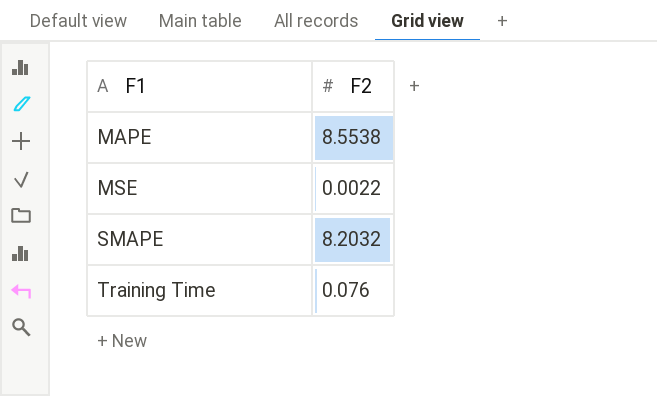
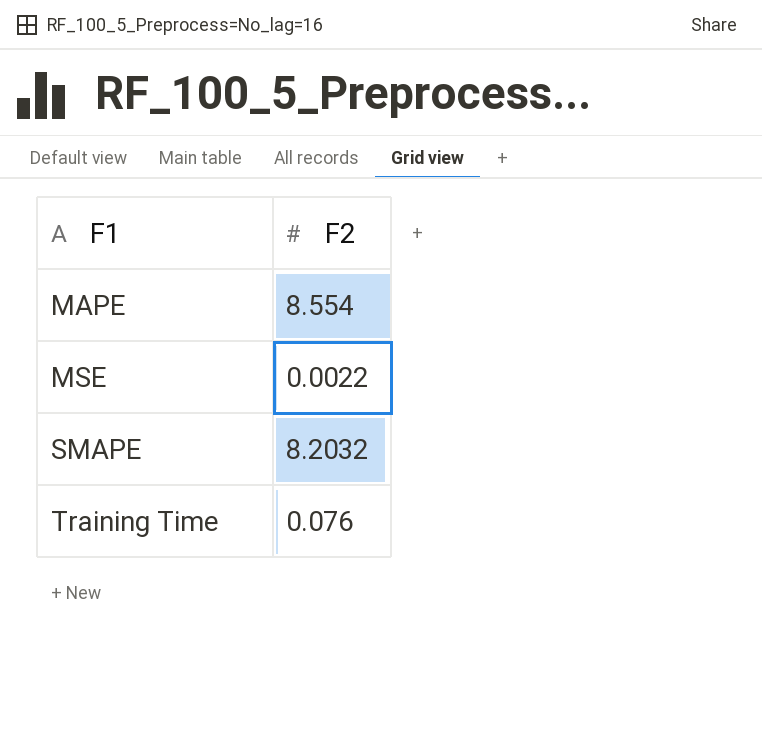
MAPE | F2: 8.5538 -> 8.554

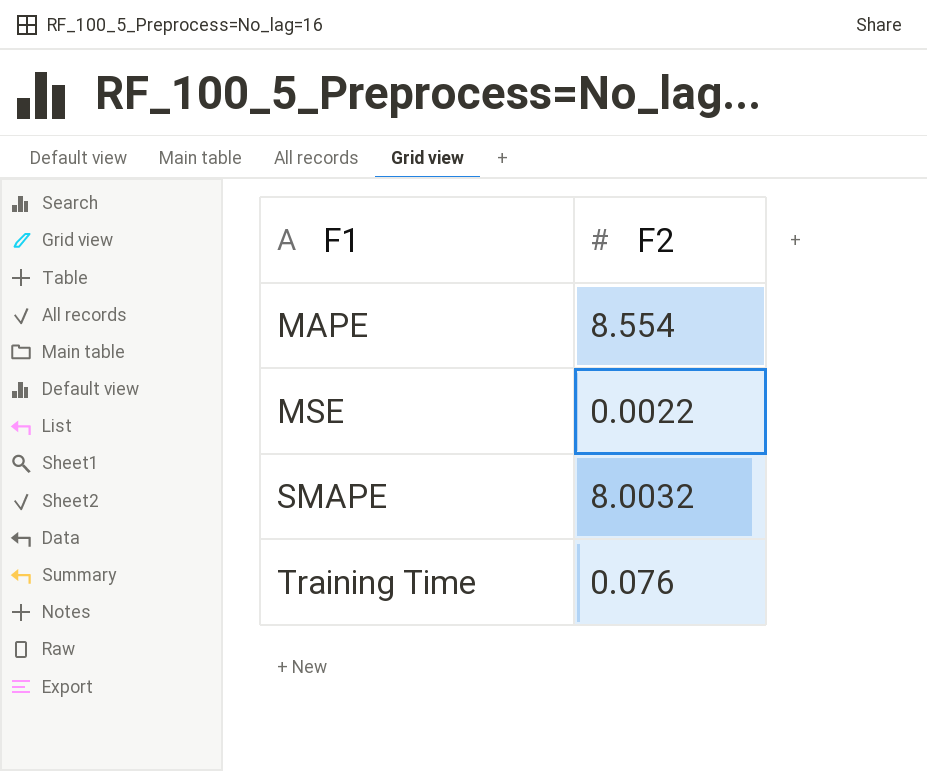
SMAPE | F2: 8.2032 -> 8.0032

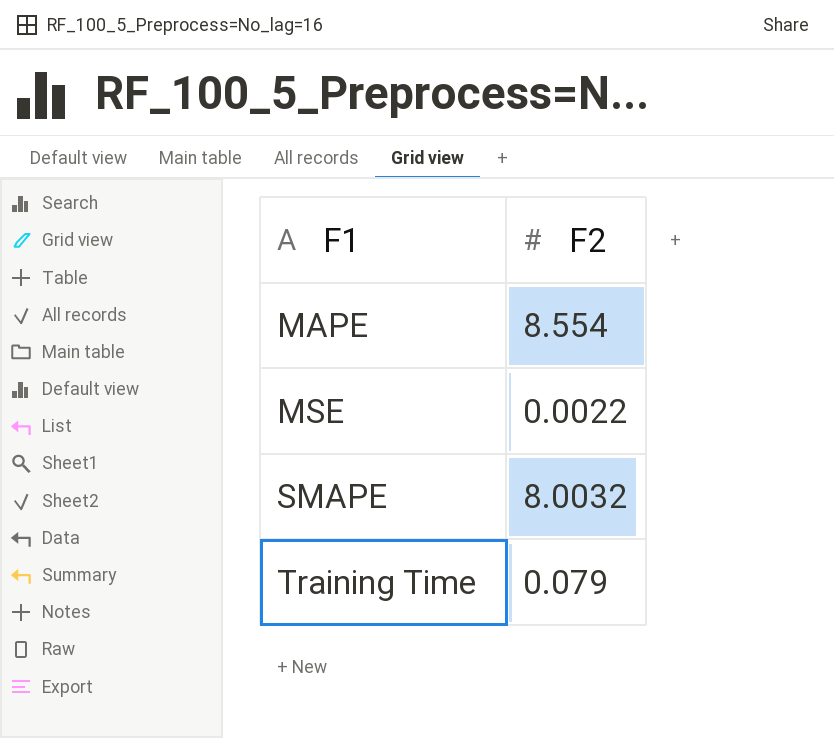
Training Time | F2: 0.076 -> 0.079

